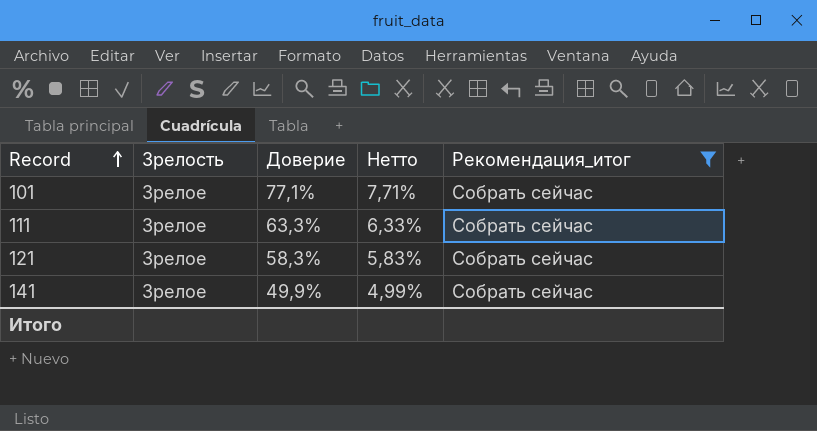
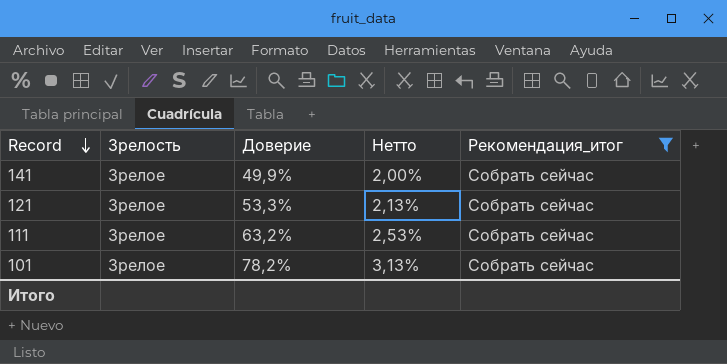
row order: Record ascending -> Record descending
column Нетто | formula: [Доверие] * 0,1 -> [Доверие] * 0,04
121 | Доверие: 58,3% -> 53,3%
111 | Доверие: 63,3% -> 63,2%
101 | Доверие: 77,1% -> 78,2%

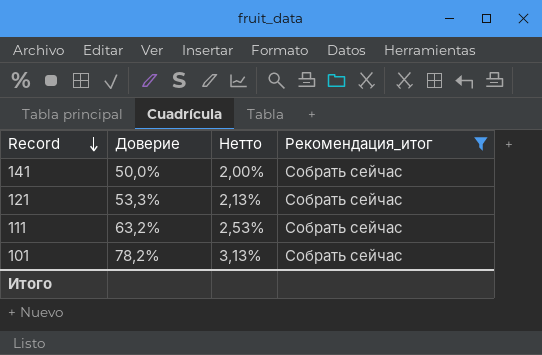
column Зрелость | position: 2 -> none
141 | Доверие: 49,9% -> 50,0%

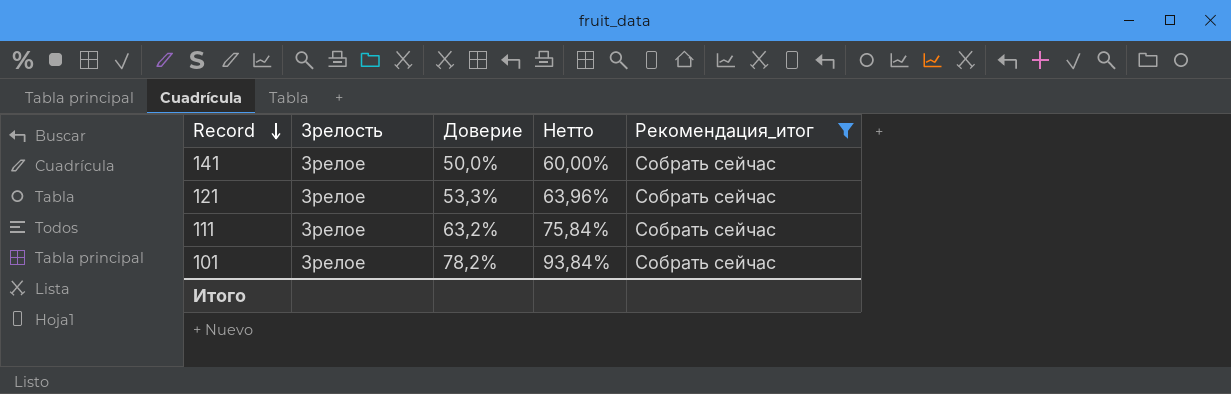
column Зрелость | position: none -> 2
column Нетто | formula: [Доверие] * 0,04 -> [Доверие] * 1,2

